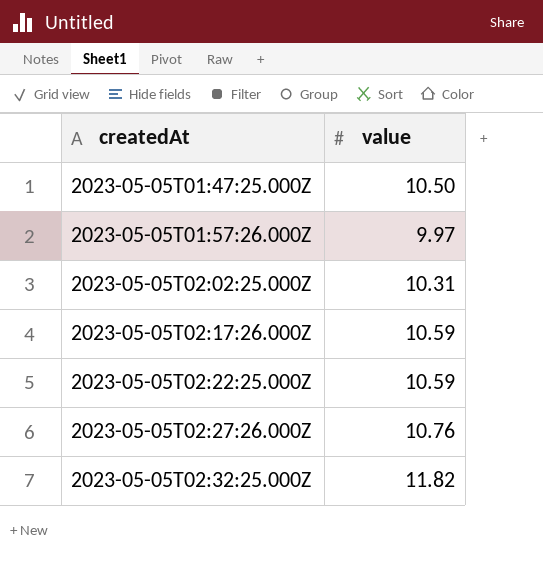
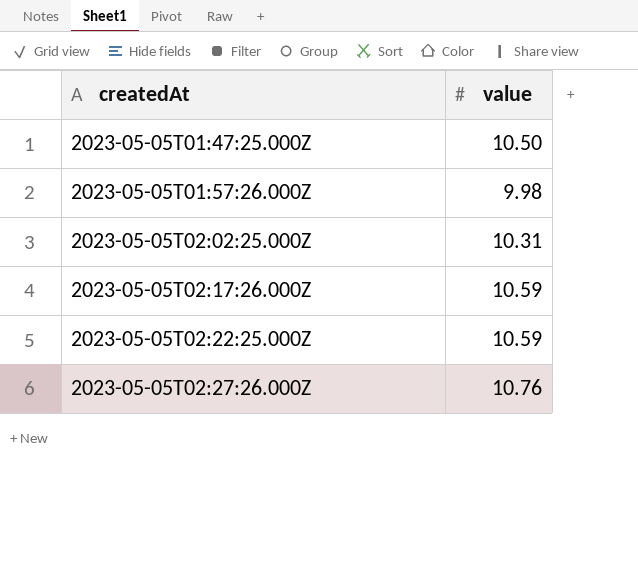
row 2023-05-05T02:32:25.000Z: 11.82 -> none
2023-05-05T01:57:26.000Z | value: 9.97 -> 9.98

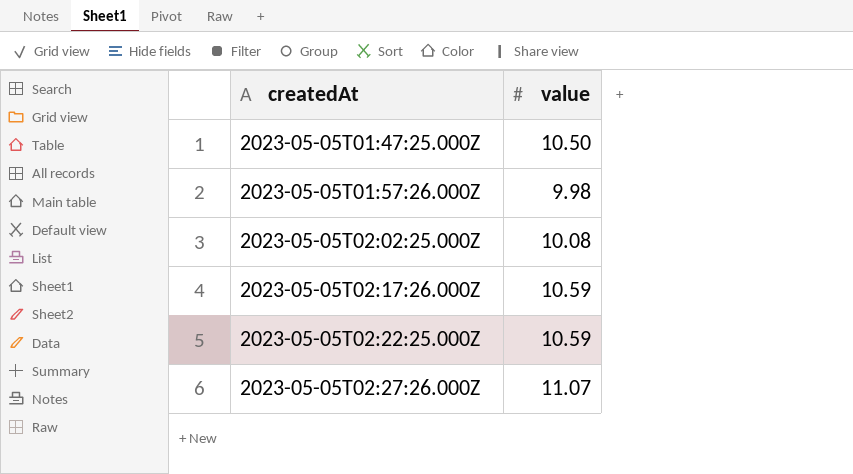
2023-05-05T02:02:25.000Z | value: 10.31 -> 10.08
2023-05-05T02:27:26.000Z | value: 10.76 -> 11.07

